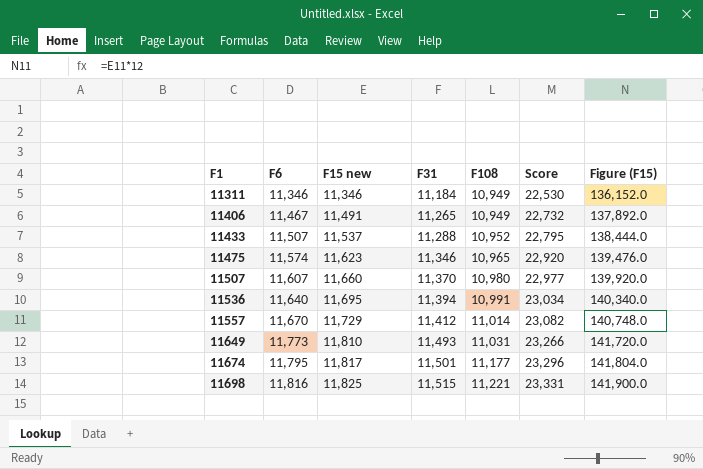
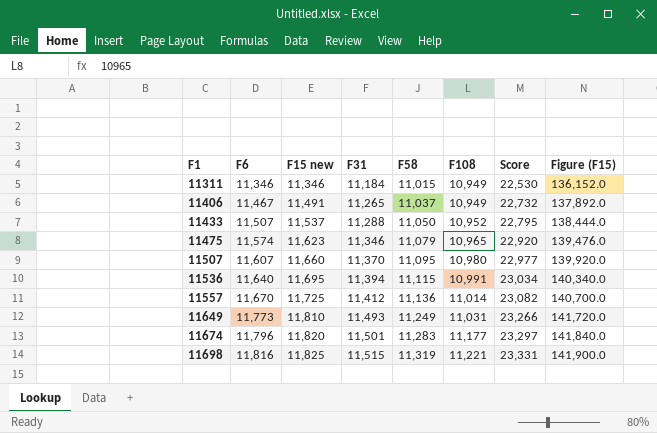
column F58 | position: none -> 5
11557 | F15 new: 11,729 -> 11,725
11557 | Figure (F15): 140,748.0 -> 140,700.0
11674 | F6: 11,795 -> 11,796
11674 | F15 new: 11,817 -> 11,820
11674 | Score: 23,296 -> 23,297
11674 | Figure (F15): 141,804.0 -> 141,840.0

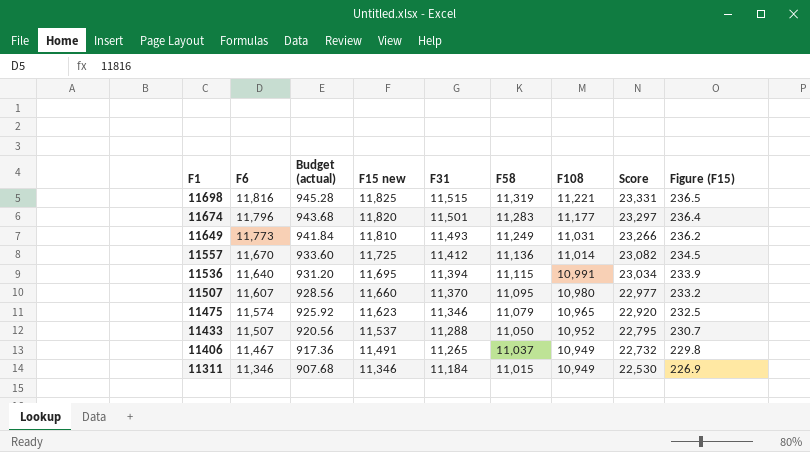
row order: F1 ascending -> F1 descending
column Budget (actual) | formula: none -> [F6] * 0.08
column Figure (F15) | formula: [F15 new] * 12 -> [F15 new] * 0.02

